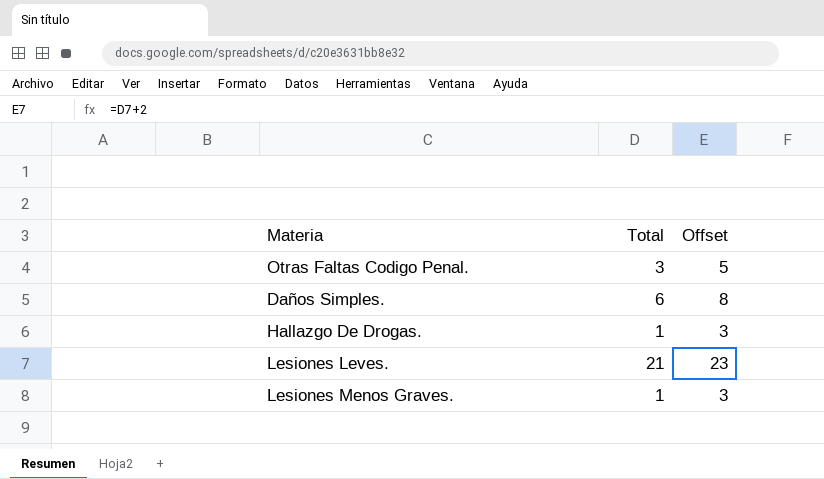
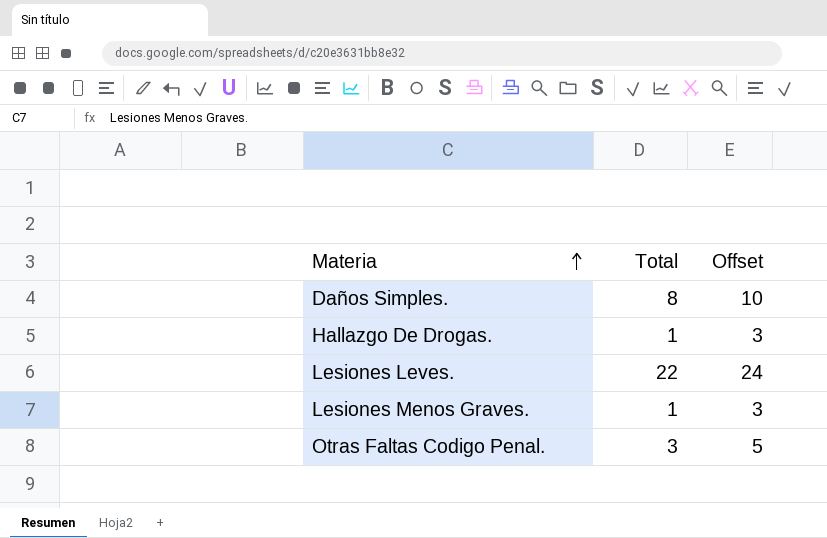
row order: none -> Materia ascending
Daños Simples. | Total: 6 -> 8
Daños Simples. | Offset: 8 -> 10
Lesiones Leves. | Total: 21 -> 22
Lesiones Leves. | Offset: 23 -> 24

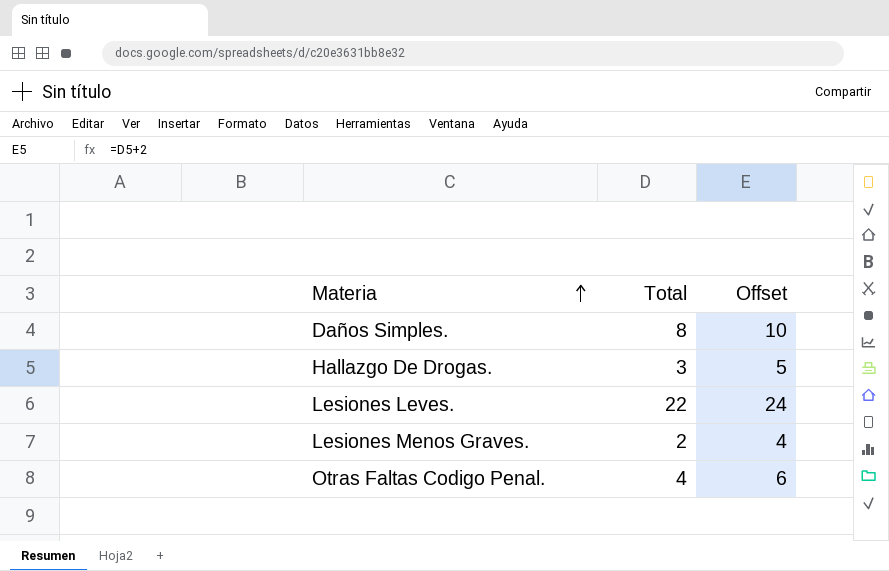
Hallazgo De Drogas. | Total: 1 -> 3
Hallazgo De Drogas. | Offset: 3 -> 5
Lesiones Menos Graves. | Total: 1 -> 2
Lesiones Menos Graves. | Offset: 3 -> 4
Otras Faltas Codigo Penal. | Total: 3 -> 4
Otras Faltas Codigo Penal. | Offset: 5 -> 6

